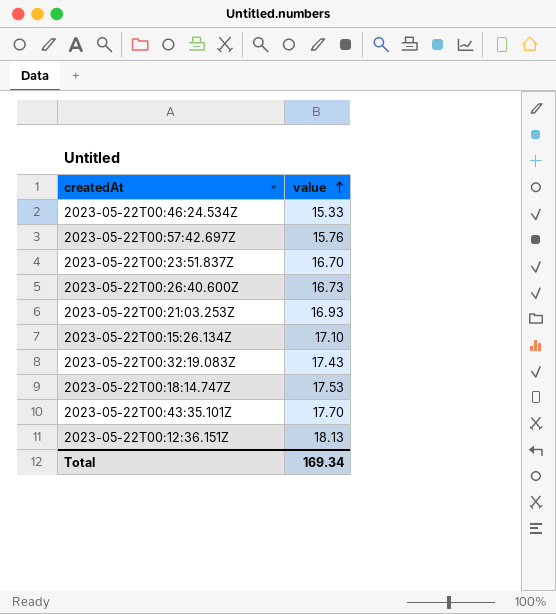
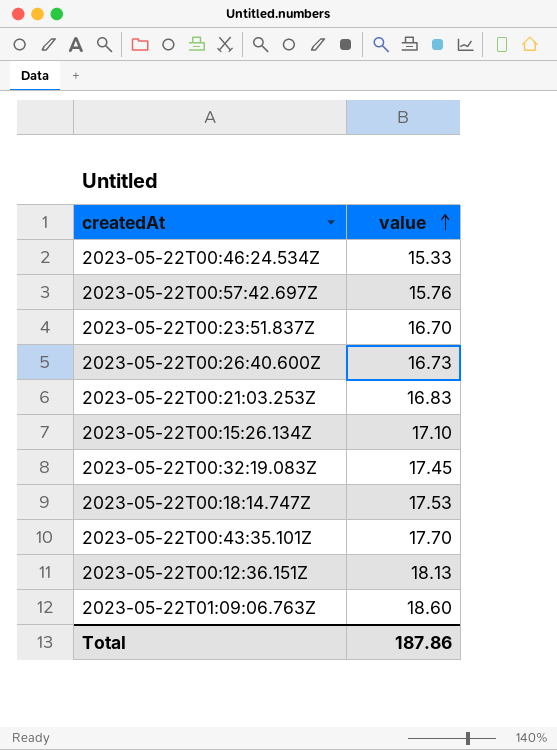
2023-05-22T00:21:03.253Z | value: 16.93 -> 16.83
2023-05-22T00:32:19.083Z | value: 17.43 -> 17.45
row 2023-05-22T01:09:06.763Z: none -> 18.60
Total | value: 169.34 -> 187.86

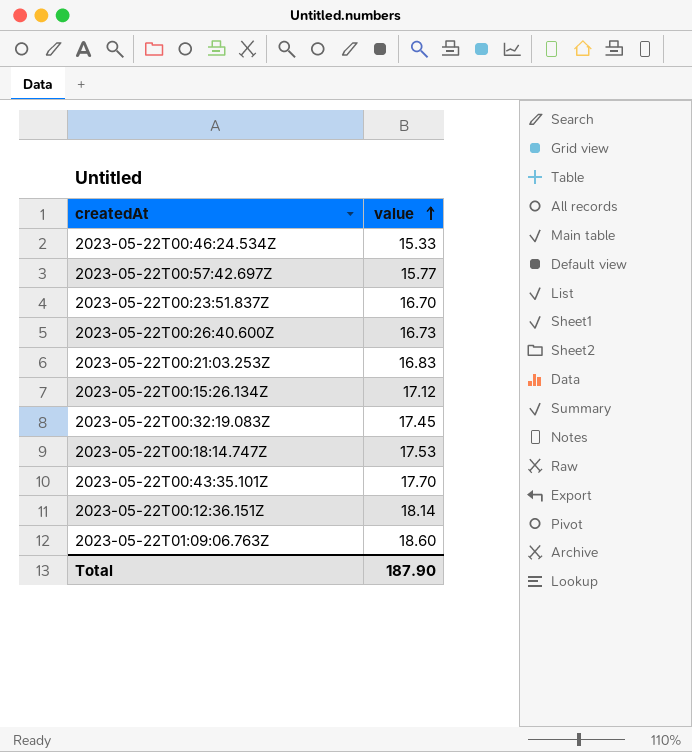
2023-05-22T00:57:42.697Z | value: 15.76 -> 15.77
2023-05-22T00:15:26.134Z | value: 17.10 -> 17.12
2023-05-22T00:12:36.151Z | value: 18.13 -> 18.14
Total | value: 187.86 -> 187.90

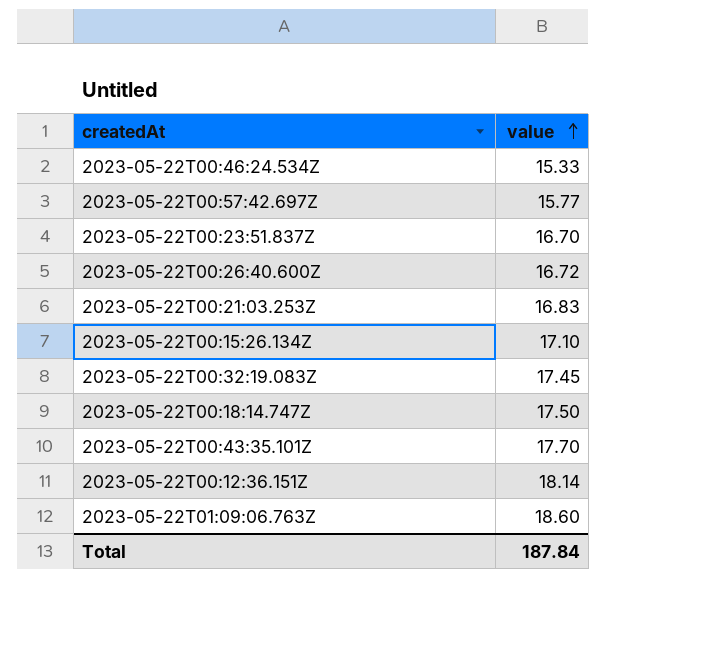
2023-05-22T00:26:40.600Z | value: 16.73 -> 16.72
2023-05-22T00:15:26.134Z | value: 17.12 -> 17.10
2023-05-22T00:18:14.747Z | value: 17.53 -> 17.50
Total | value: 187.90 -> 187.84

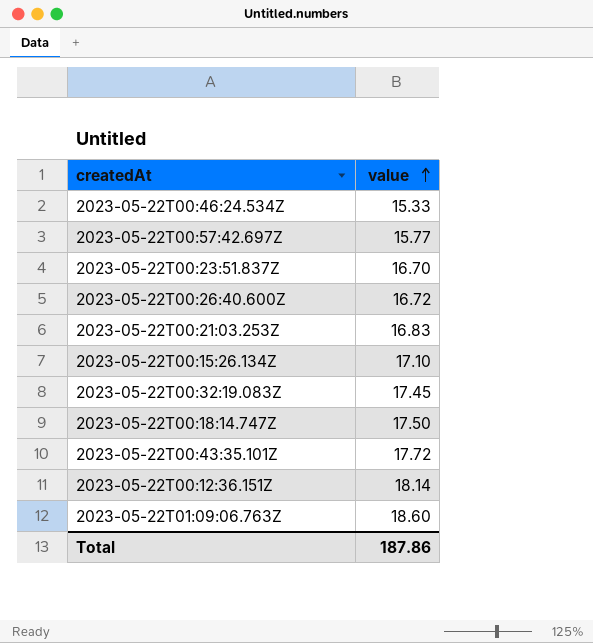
2023-05-22T00:43:35.101Z | value: 17.70 -> 17.72
Total | value: 187.84 -> 187.86

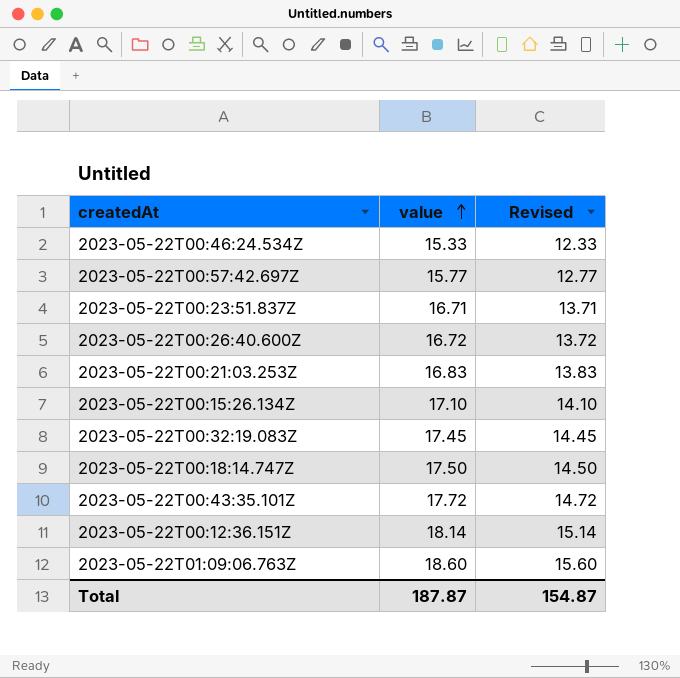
column Revised | formula: none -> [value] - 3
2023-05-22T00:23:51.837Z | value: 16.70 -> 16.71
Total | value: 187.86 -> 187.87

